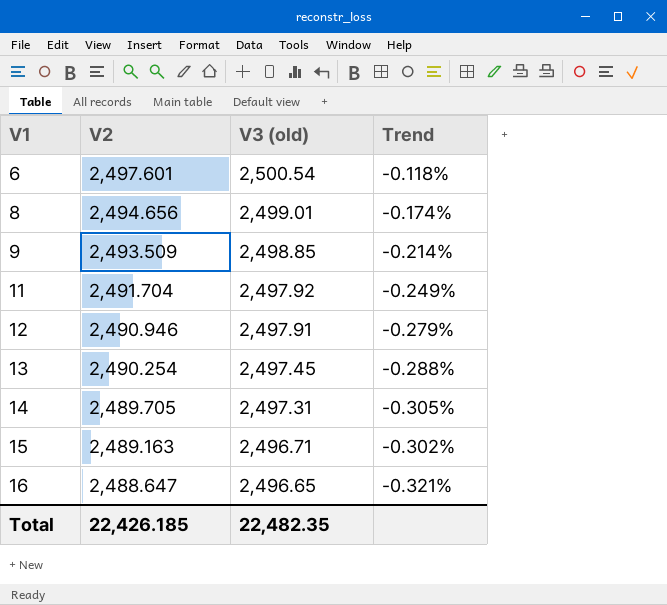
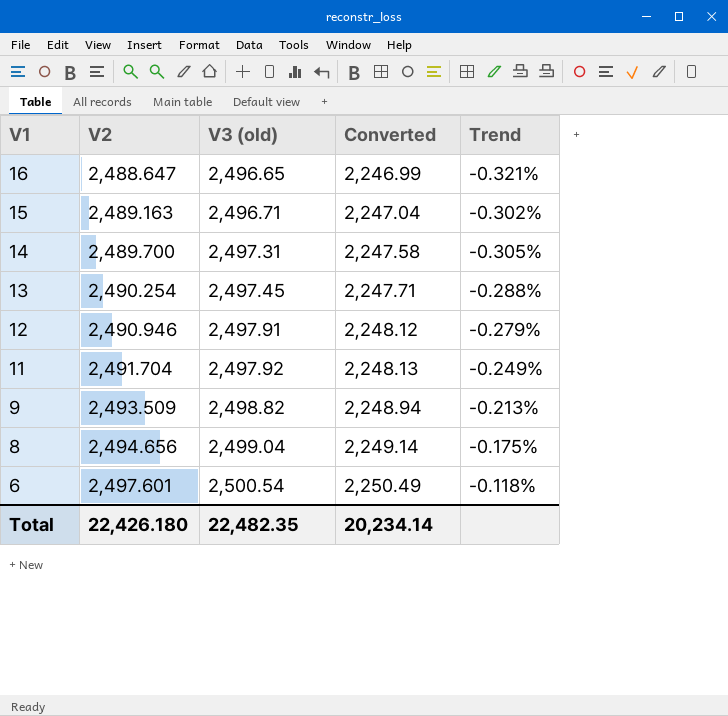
row order: V1 ascending -> V1 descending
column Converted | formula: none -> [V3 (old)] * 0.9
14 | V2: 2,489.705 -> 2,489.700
9 | V3 (old): 2,498.85 -> 2,498.82
9 | Trend: -0.214% -> -0.213%
8 | V3 (old): 2,499.01 -> 2,499.04
8 | Trend: -0.174% -> -0.175%
Total | V2: 22,426.185 -> 22,426.180

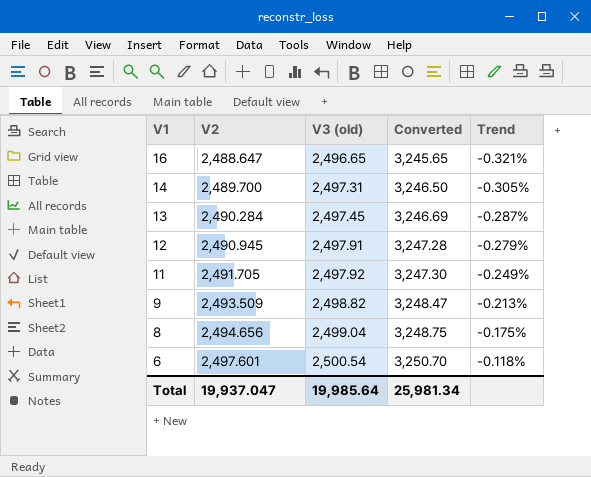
column Converted | formula: [V3 (old)] * 0.9 -> [V3 (old)] * 1.3
row 15: 2,489.163 | 2,496.71 | 2,247.04 | -0.302% -> none
13 | V2: 2,490.254 -> 2,490.284
13 | Trend: -0.288% -> -0.287%
12 | V2: 2,490.946 -> 2,490.945
11 | V2: 2,491.704 -> 2,491.705
Total | V2: 22,426.180 -> 19,937.047
Total | V3 (old): 22,482.35 -> 19,985.64
Total | Converted: 20,234.14 -> 25,981.34

